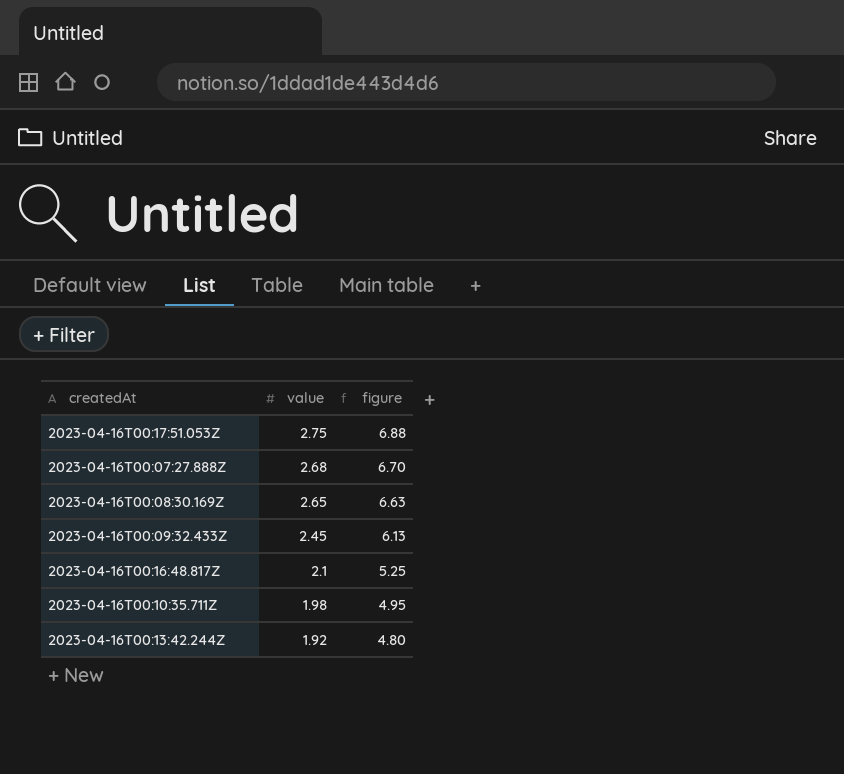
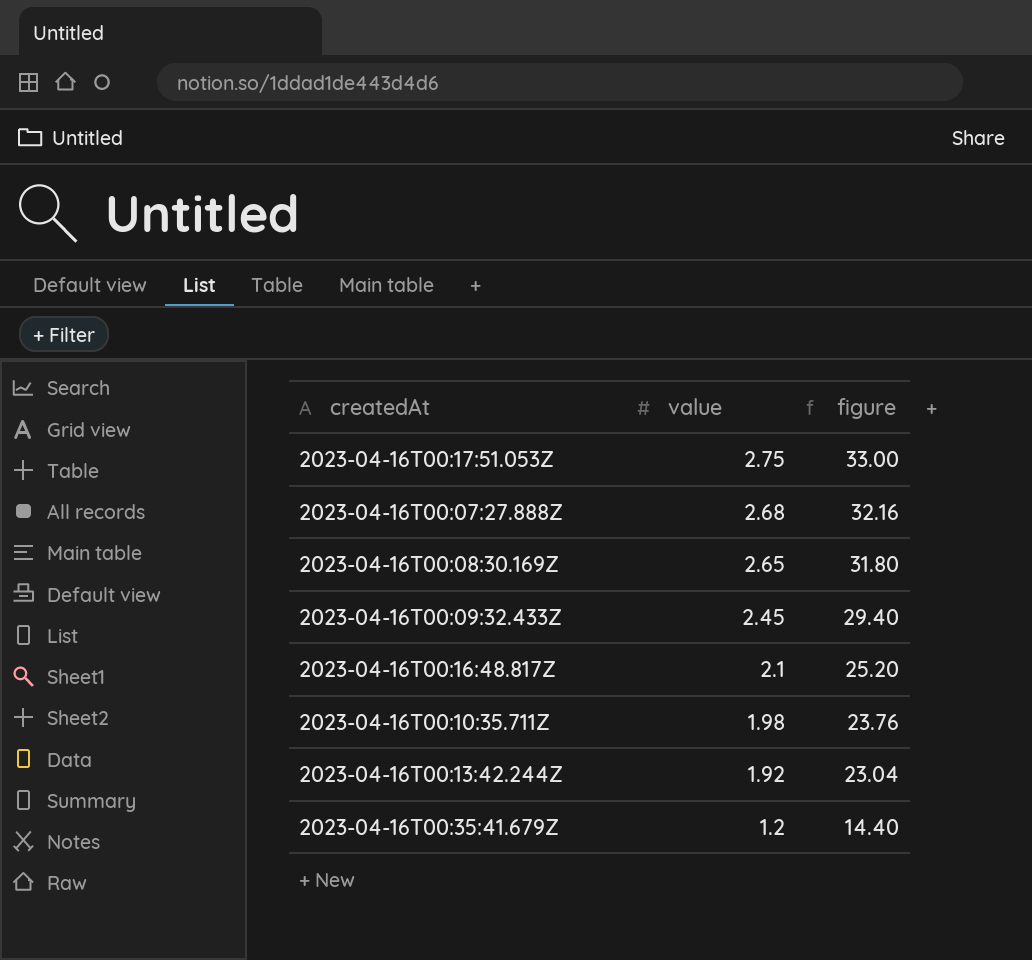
column figure | formula: [value] * 2.5 -> [value] * 12
row 2023-04-16T00:35:41.679Z: none -> 1.2 | 14.40

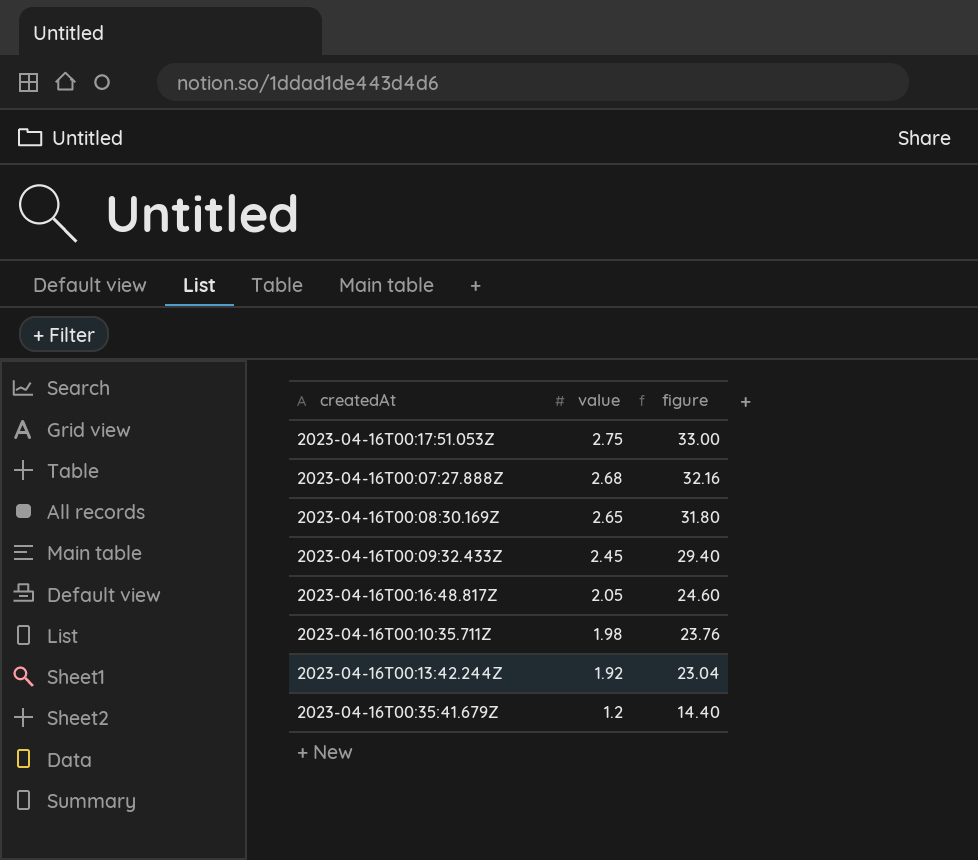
2023-04-16T00:16:48.817Z | value: 2.1 -> 2.05
2023-04-16T00:16:48.817Z | figure: 25.20 -> 24.60

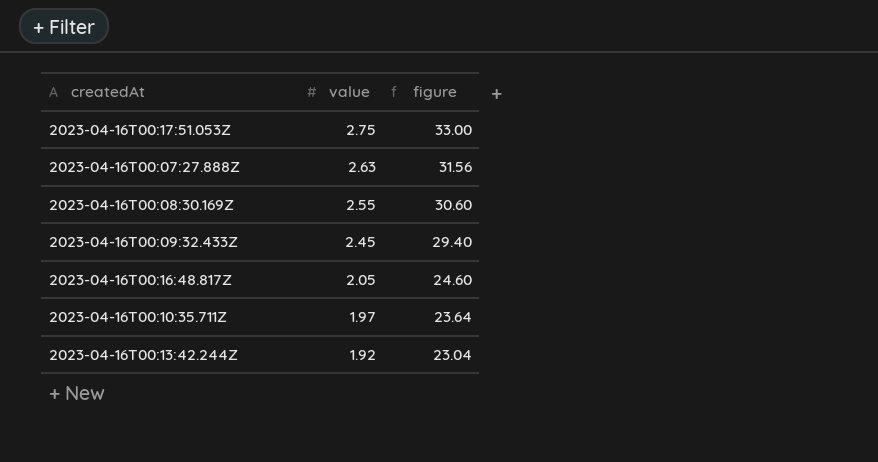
row 2023-04-16T00:35:41.679Z: 1.2 | 14.40 -> none
2023-04-16T00:07:27.888Z | value: 2.68 -> 2.63
2023-04-16T00:07:27.888Z | figure: 32.16 -> 31.56
2023-04-16T00:08:30.169Z | value: 2.65 -> 2.55
2023-04-16T00:08:30.169Z | figure: 31.80 -> 30.60
2023-04-16T00:10:35.711Z | value: 1.98 -> 1.97
2023-04-16T00:10:35.711Z | figure: 23.76 -> 23.64

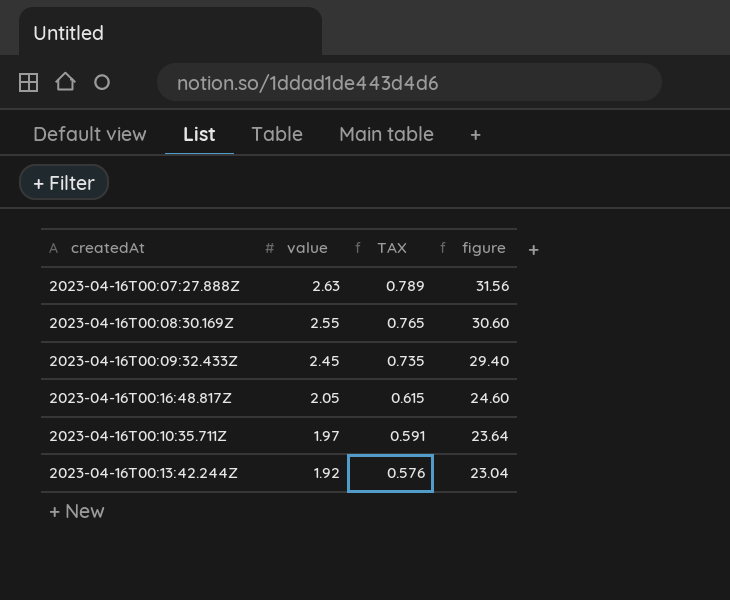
column TAX | formula: none -> [value] * 0.3
row 2023-04-16T00:17:51.053Z: 2.75 | 33.00 -> none

